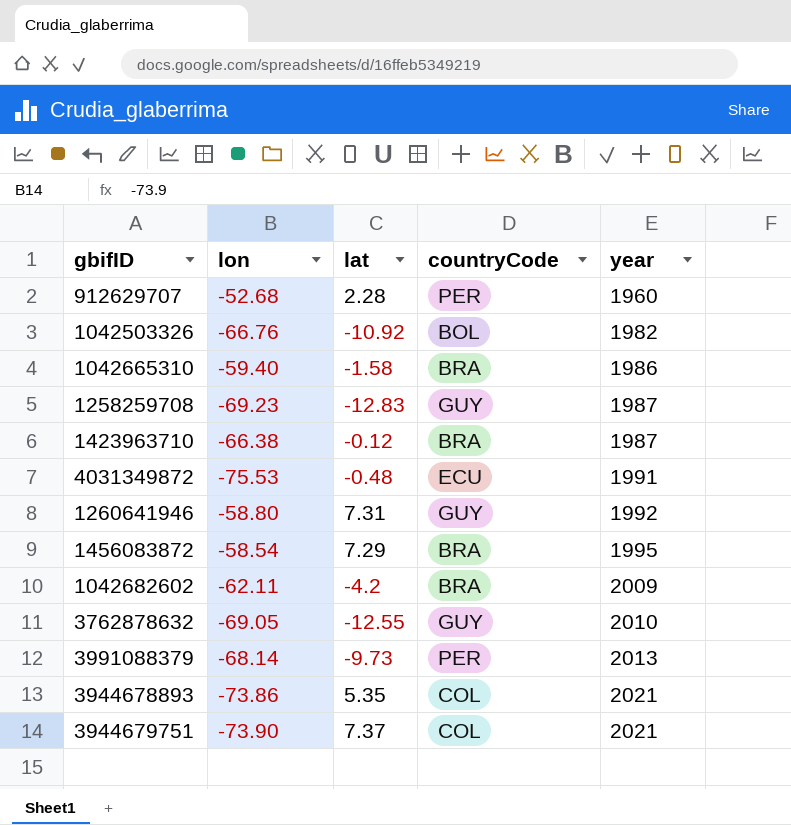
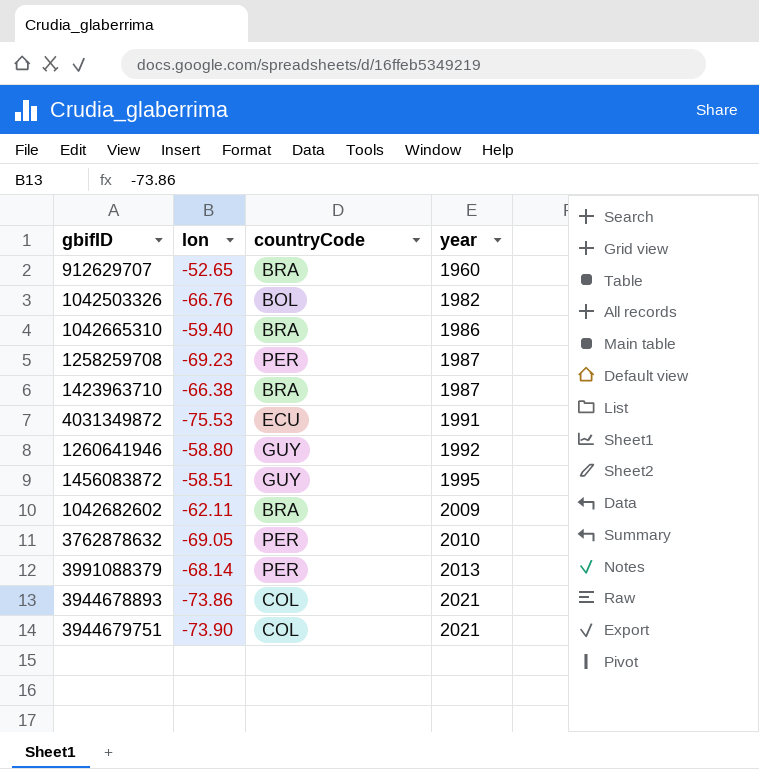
column lat | position: 3 -> none
912629707 | lon: -52.68 -> -52.65
912629707 | countryCode: PER -> BRA
1258259708 | countryCode: GUY -> PER
1456083872 | lon: -58.54 -> -58.51
1456083872 | countryCode: BRA -> GUY
3762878632 | countryCode: GUY -> PER

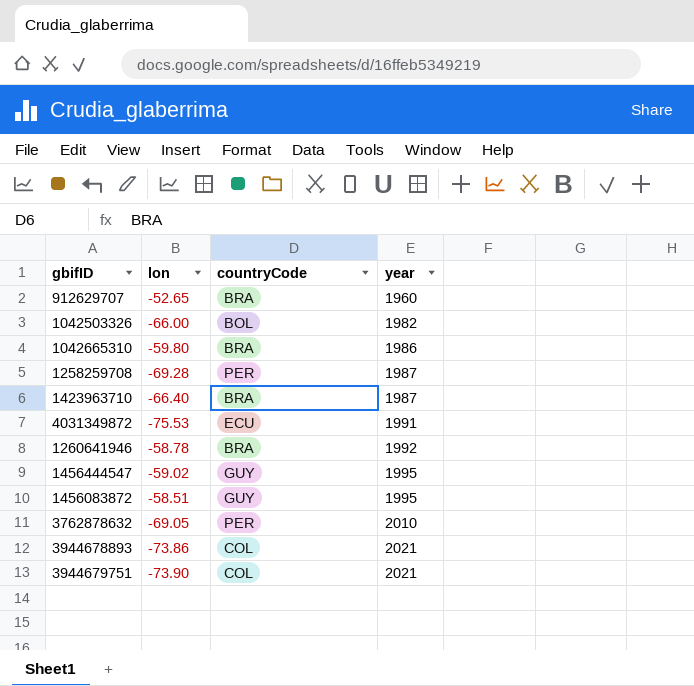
row 1042682602: -62.11 | BRA | 2009 -> none
row 3991088379: -68.14 | PER | 2013 -> none
1042503326 | lon: -66.76 -> -66.00
1042665310 | lon: -59.40 -> -59.80
1258259708 | lon: -69.23 -> -69.28
1423963710 | lon: -66.38 -> -66.40
1260641946 | lon: -58.80 -> -58.78
1260641946 | countryCode: GUY -> BRA
row 1456444547: none -> -59.02 | GUY | 1995

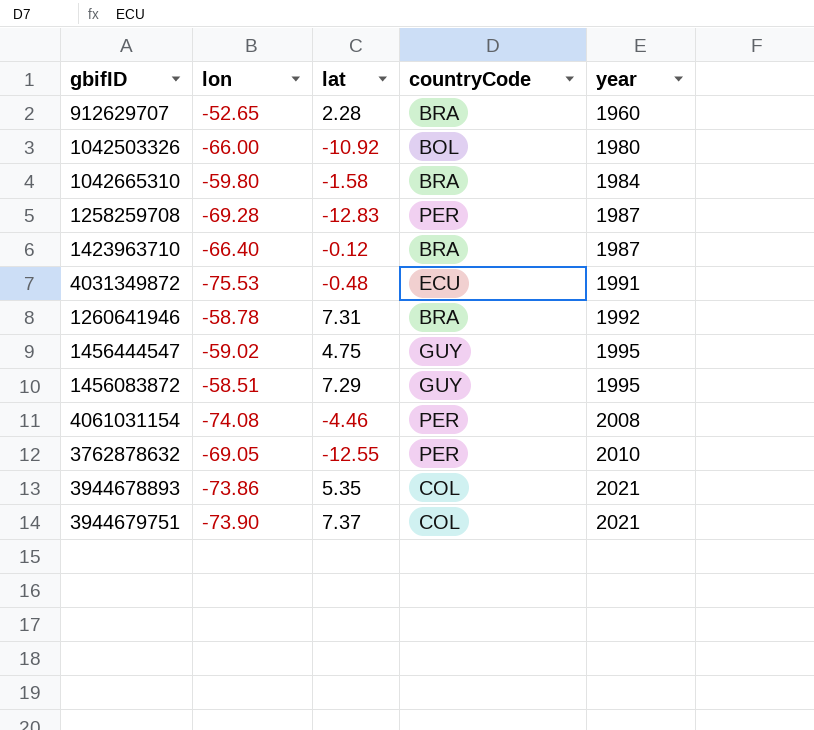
column lat | position: none -> 3
1042503326 | year: 1982 -> 1980
1042665310 | year: 1986 -> 1984
row 4061031154: none -> -74.08 | -4.46 | PER | 2008

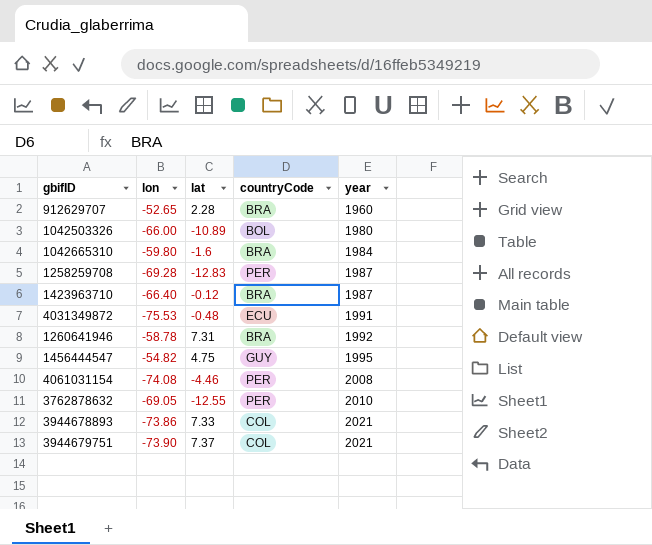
row 1456083872: -58.51 | 7.29 | GUY | 1995 -> none
1042503326 | lat: -10.92 -> -10.89
1042665310 | lat: -1.58 -> -1.6
1456444547 | lon: -59.02 -> -54.82
3944678893 | lat: 5.35 -> 7.33

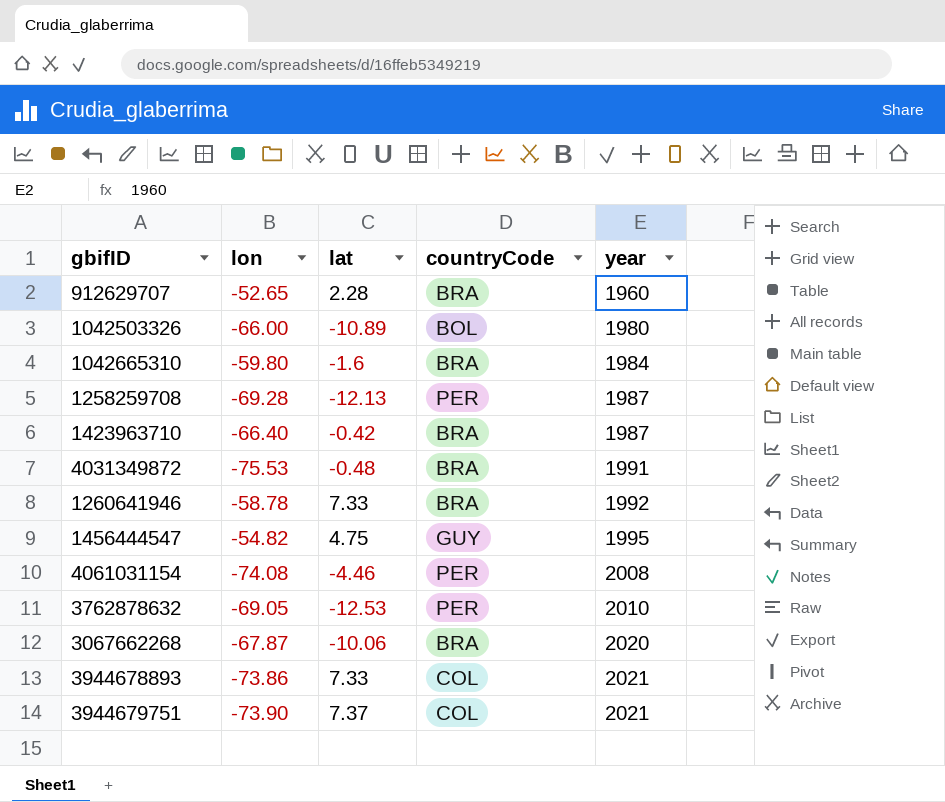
1258259708 | lat: -12.83 -> -12.13
1423963710 | lat: -0.12 -> -0.42
4031349872 | countryCode: ECU -> BRA
1260641946 | lat: 7.31 -> 7.33
3762878632 | lat: -12.55 -> -12.53
row 3067662268: none -> -67.87 | -10.06 | BRA | 2020

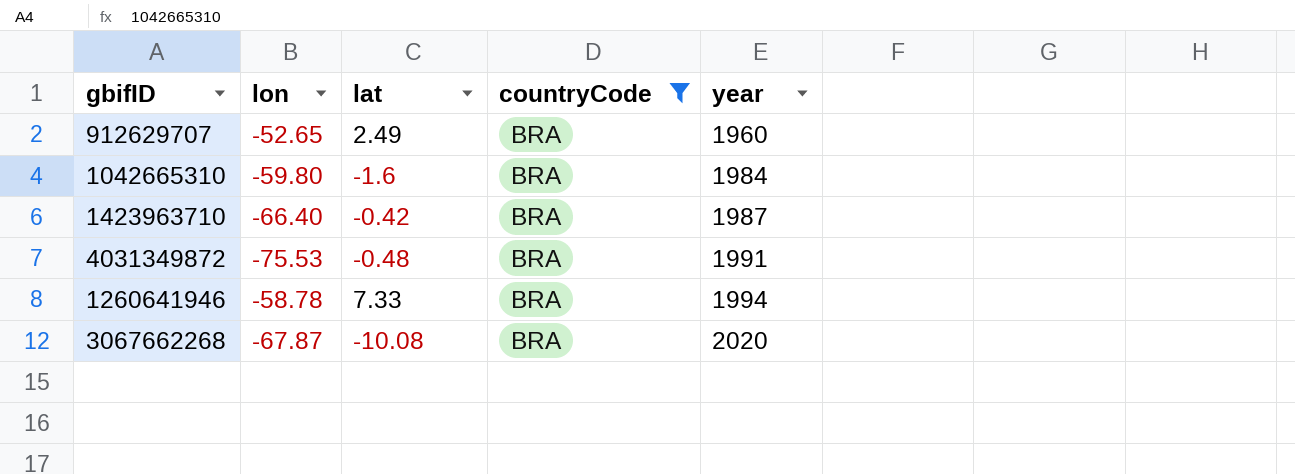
filter: none -> countryCode = BRA
912629707 | lat: 2.28 -> 2.49
1260641946 | year: 1992 -> 1994
3067662268 | lat: -10.06 -> -10.08

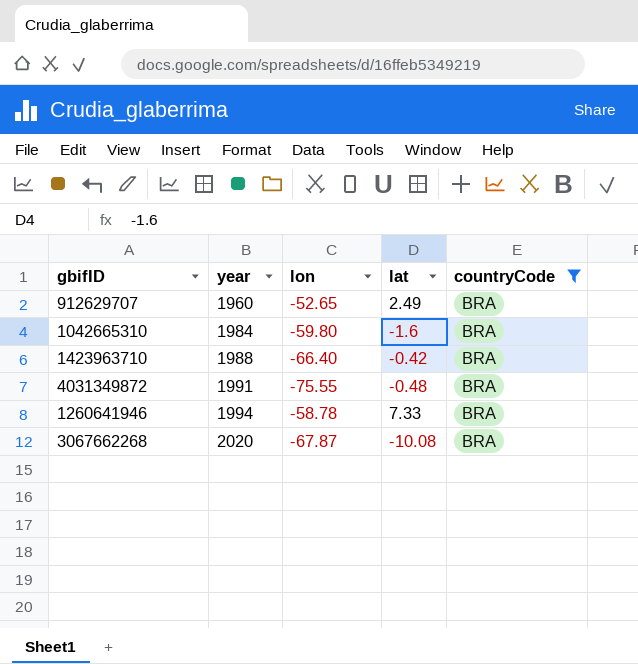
column year | position: 5 -> 2
1423963710 | year: 1987 -> 1988
4031349872 | lon: -75.53 -> -75.55

